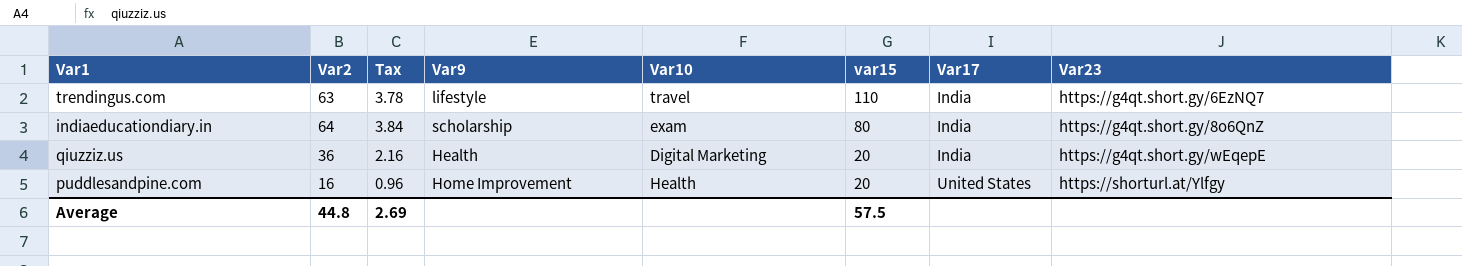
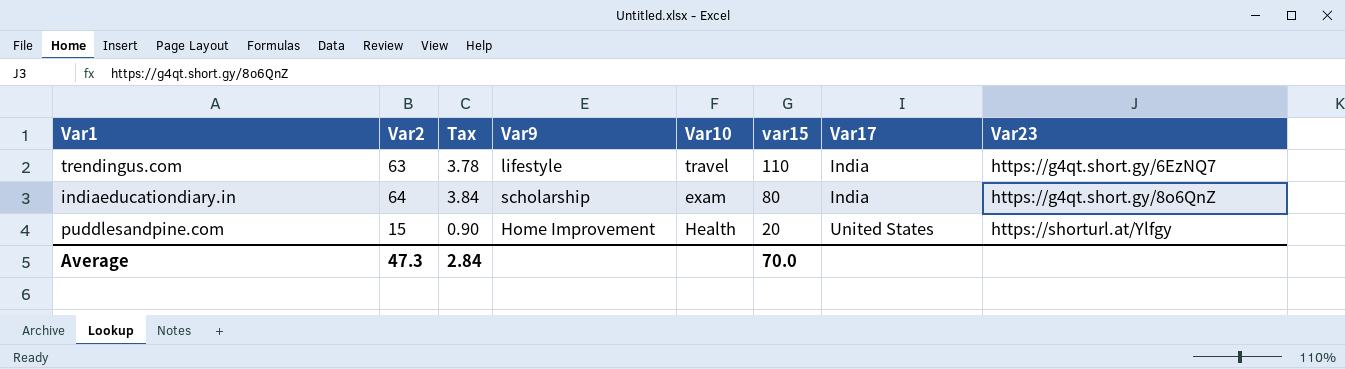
row qiuzziz.us: 36 | 2.16 | Health | Digital Marketing | 20 | India | https://g4qt.short.gy/wEqepE -> none
puddlesandpine.com | Var2: 16 -> 15
puddlesandpine.com | Tax: 0.96 -> 0.90
Average | Var2: 44.8 -> 47.3
Average | Tax: 2.69 -> 2.84
Average | var15: 57.5 -> 70.0

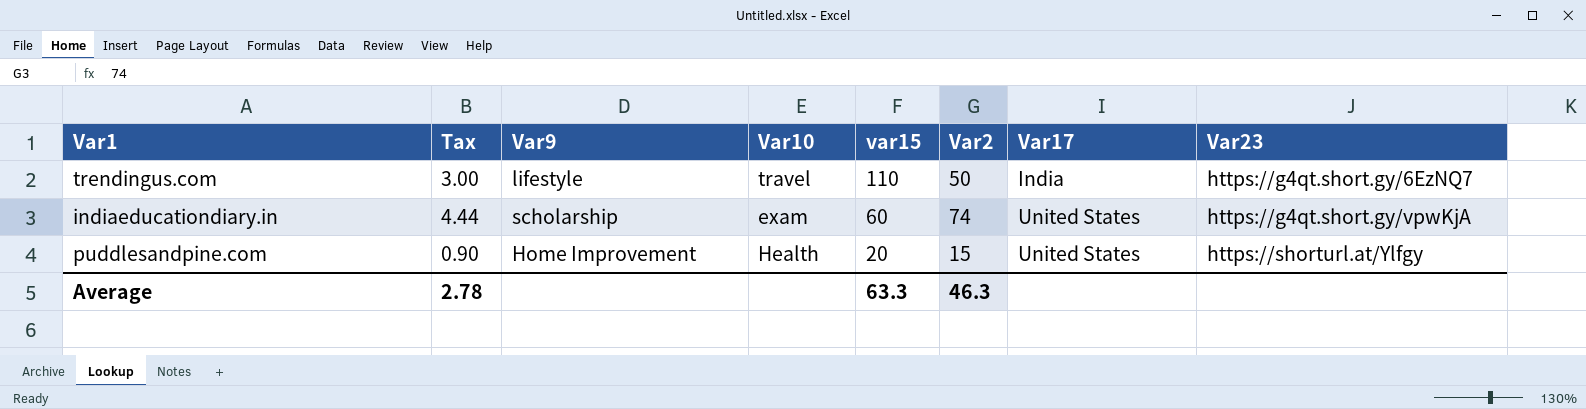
column Var2 | position: 2 -> 6
trendingus.com | Tax: 3.78 -> 3.00
trendingus.com | Var2: 63 -> 50
indiaeducationdiary.in | Tax: 3.84 -> 4.44
indiaeducationdiary.in | var15: 80 -> 60
indiaeducationdiary.in | Var2: 64 -> 74
indiaeducationdiary.in | Var17: India -> United States
indiaeducationdiary.in | Var23: https://g4qt.short.gy/8o6QnZ -> https://g4qt.short.gy/vpwKjA
Average | Tax: 2.84 -> 2.78
Average | var15: 70.0 -> 63.3
Average | Var2: 47.3 -> 46.3

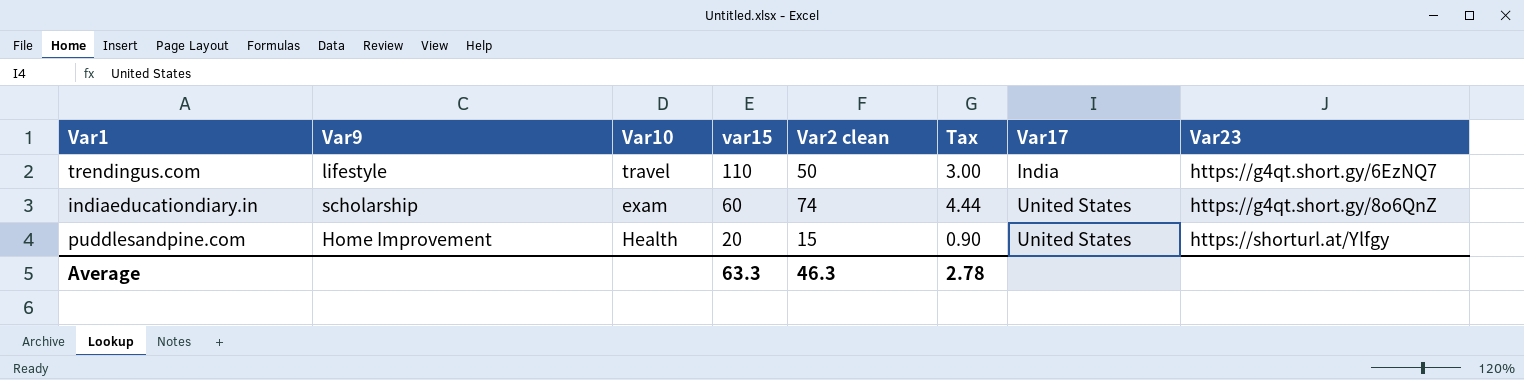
column name: Var2 -> Var2 clean
column Tax | position: 2 -> 6
indiaeducationdiary.in | Var23: https://g4qt.short.gy/vpwKjA -> https://g4qt.short.gy/8o6QnZ

